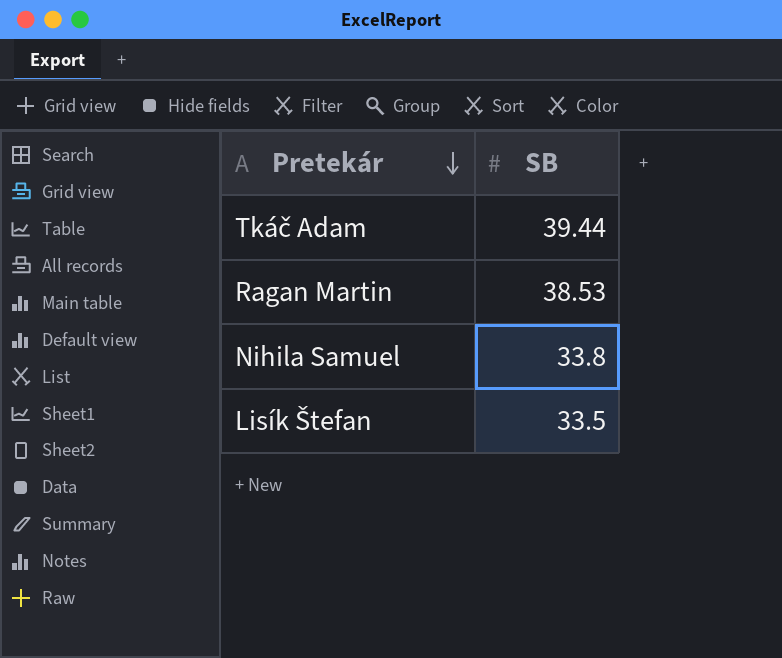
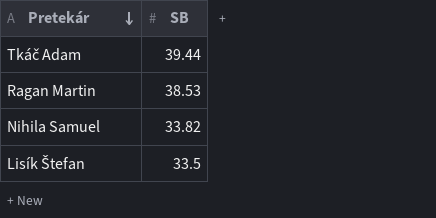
Nihila Samuel | SB: 33.8 -> 33.82

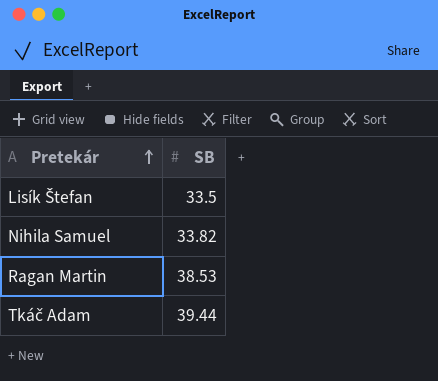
row order: Pretekár descending -> Pretekár ascending

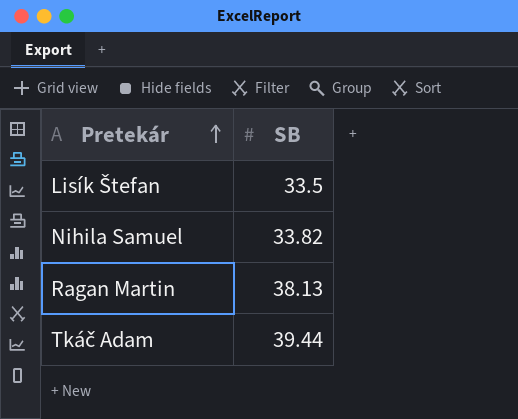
Ragan Martin | SB: 38.53 -> 38.13

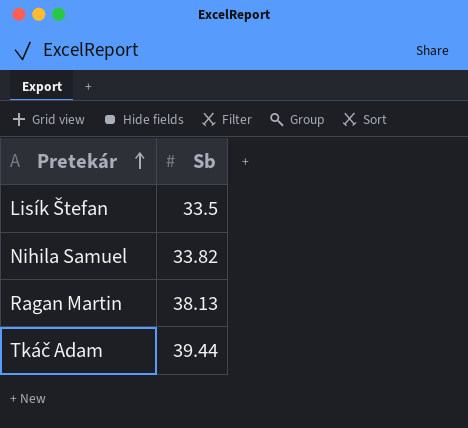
column name: SB -> Sb

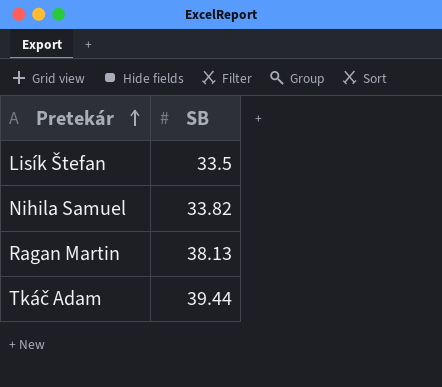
column name: Sb -> SB

